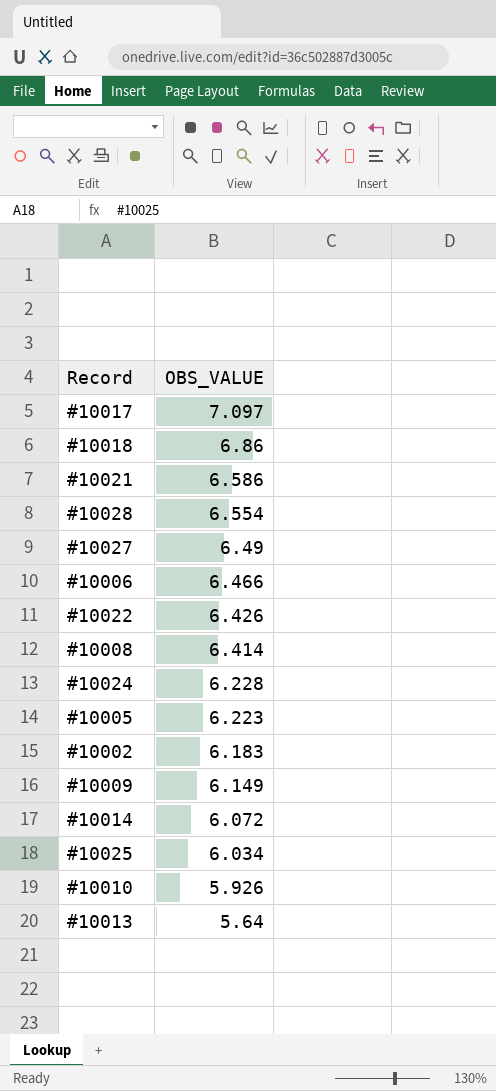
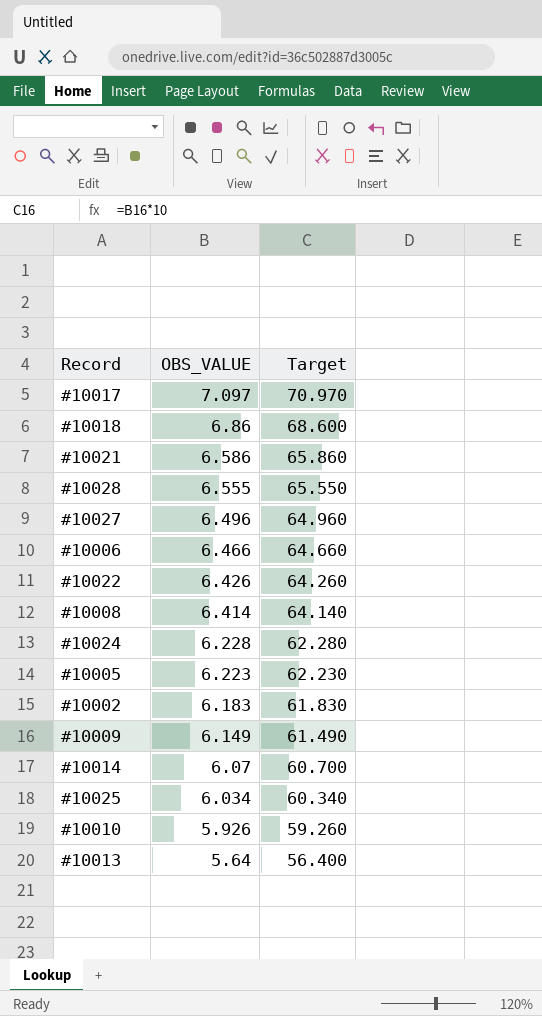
column Target | formula: none -> [OBS_VALUE] * 10
#10028 | OBS_VALUE: 6.554 -> 6.555
#10027 | OBS_VALUE: 6.49 -> 6.496
#10014 | OBS_VALUE: 6.072 -> 6.07

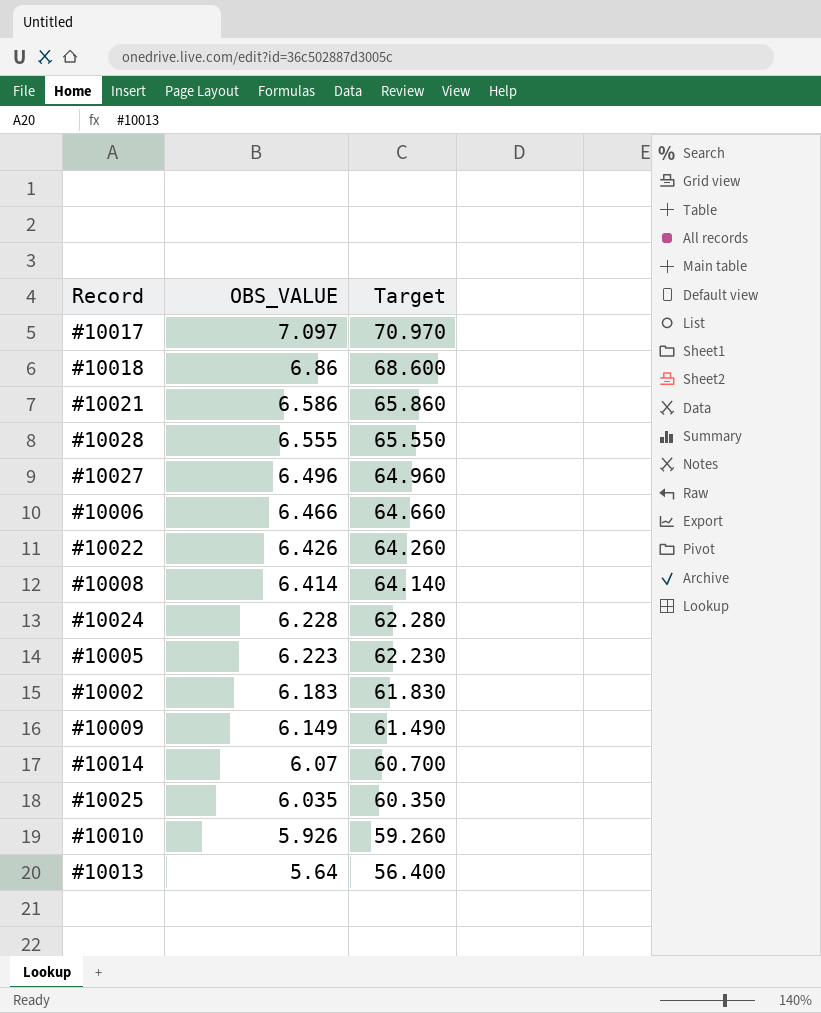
#10025 | OBS_VALUE: 6.034 -> 6.035
#10025 | Target: 60.340 -> 60.350

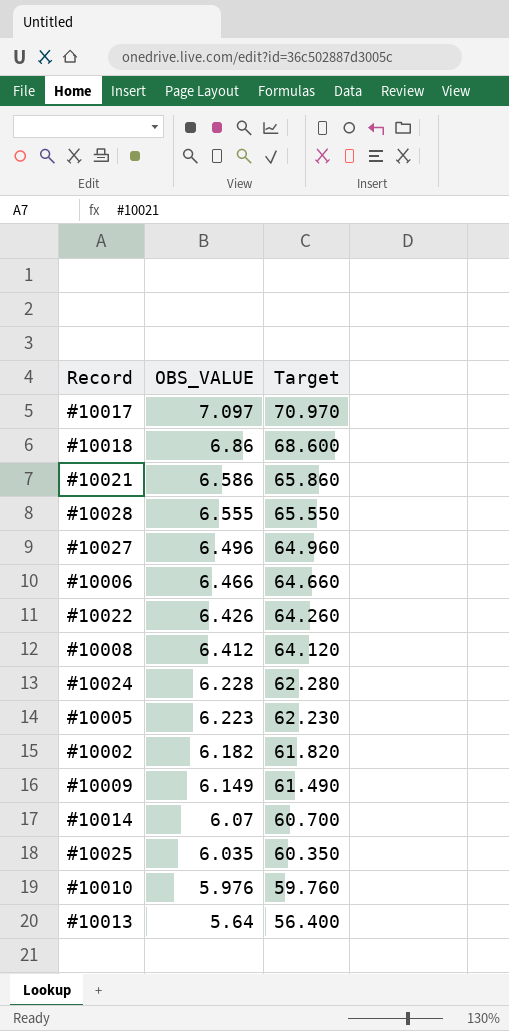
#10008 | OBS_VALUE: 6.414 -> 6.412
#10008 | Target: 64.140 -> 64.120
#10002 | OBS_VALUE: 6.183 -> 6.182
#10002 | Target: 61.830 -> 61.820
#10010 | OBS_VALUE: 5.926 -> 5.976
#10010 | Target: 59.260 -> 59.760

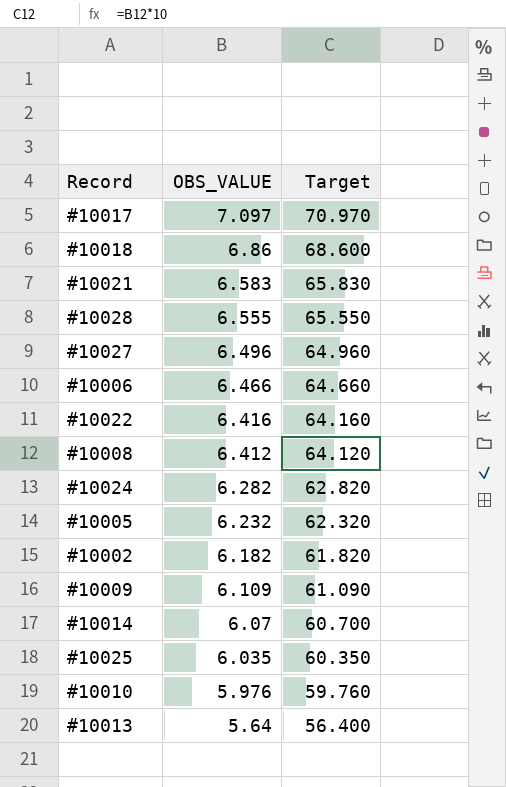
#10021 | OBS_VALUE: 6.586 -> 6.583
#10021 | Target: 65.860 -> 65.830
#10022 | OBS_VALUE: 6.426 -> 6.416
#10022 | Target: 64.260 -> 64.160
#10024 | OBS_VALUE: 6.228 -> 6.282
#10024 | Target: 62.280 -> 62.820
#10005 | OBS_VALUE: 6.223 -> 6.232
#10005 | Target: 62.230 -> 62.320
#10009 | OBS_VALUE: 6.149 -> 6.109
#10009 | Target: 61.490 -> 61.090

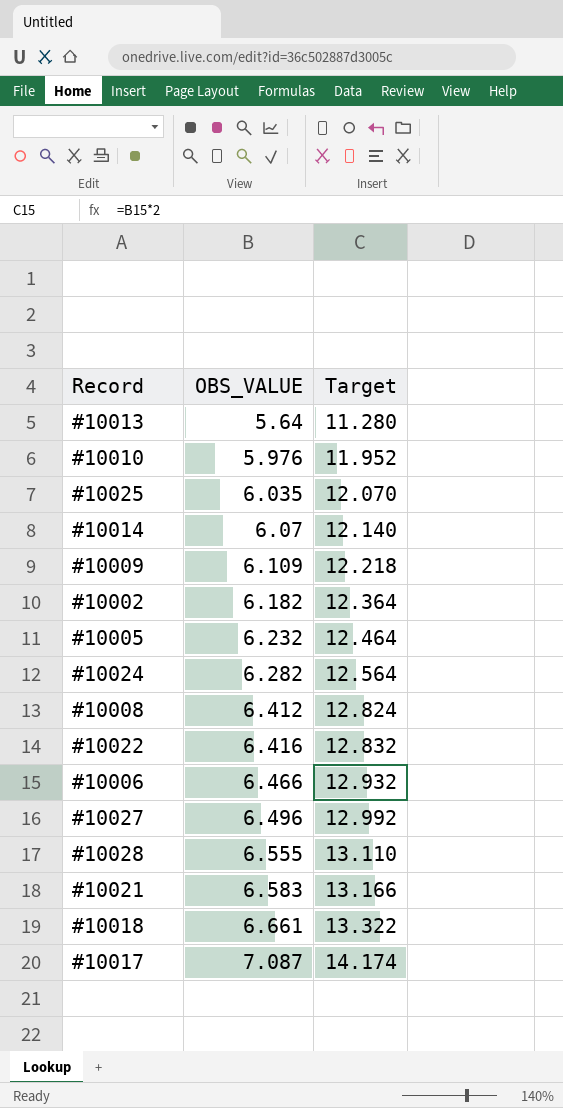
row order: OBS_VALUE descending -> OBS_VALUE ascending
column Target | formula: [OBS_VALUE] * 10 -> [OBS_VALUE] * 2
#10018 | OBS_VALUE: 6.86 -> 6.661
#10017 | OBS_VALUE: 7.097 -> 7.087

